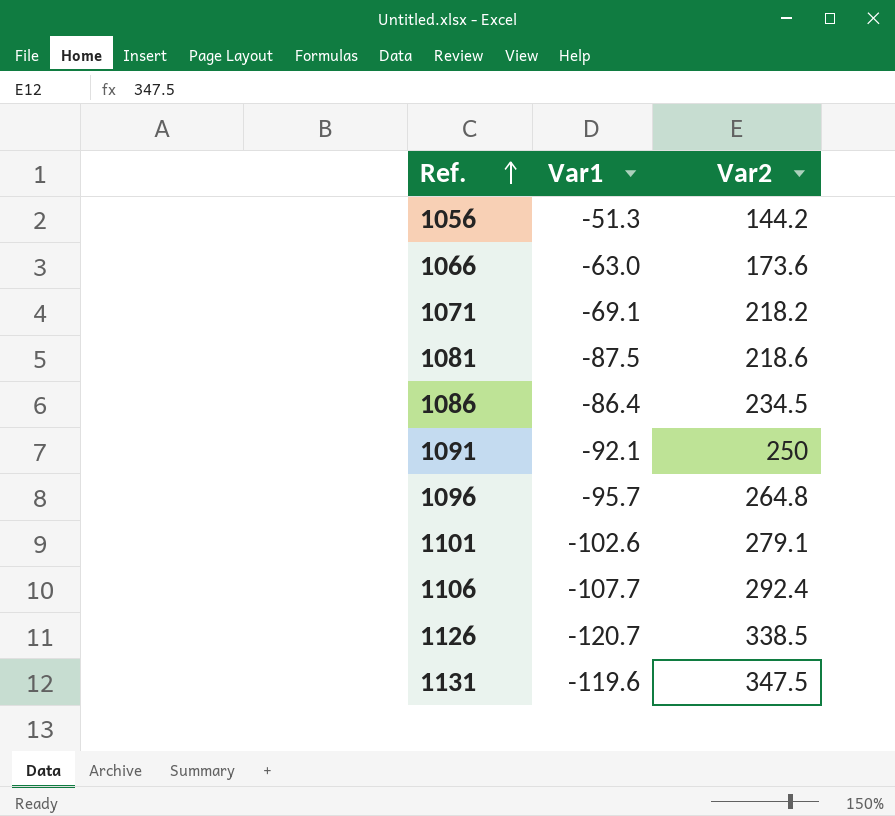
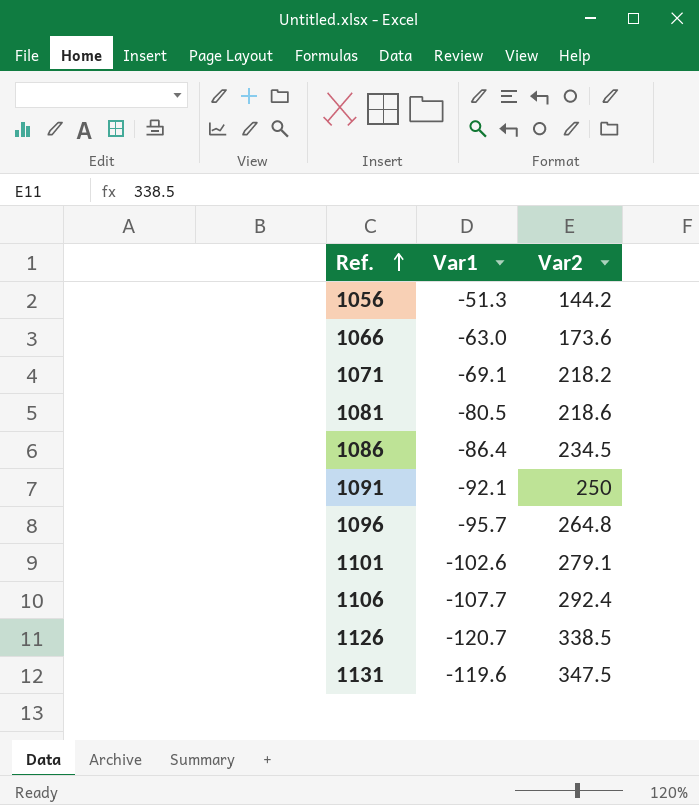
1081 | Var1: -87.5 -> -80.5

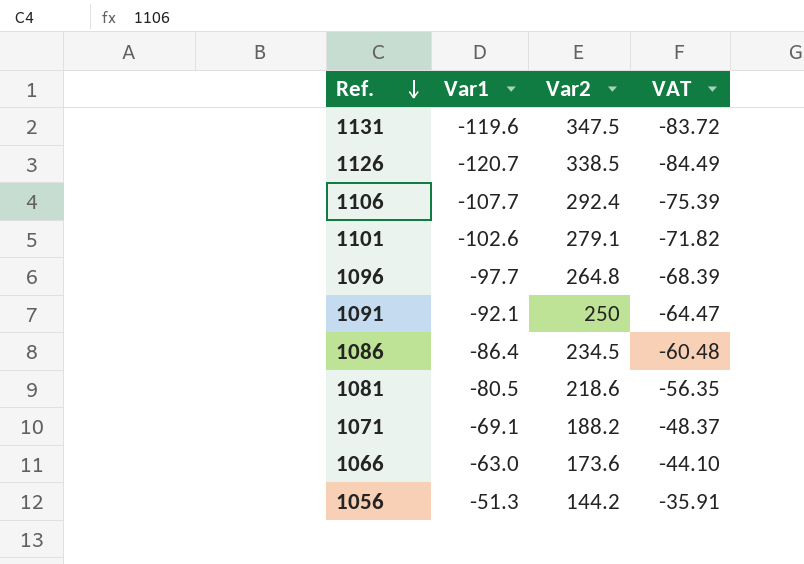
row order: Ref. ascending -> Ref. descending
column VAT | formula: none -> [Var1] * 0.7
1096 | Var1: -95.7 -> -97.7
1071 | Var2: 218.2 -> 188.2

